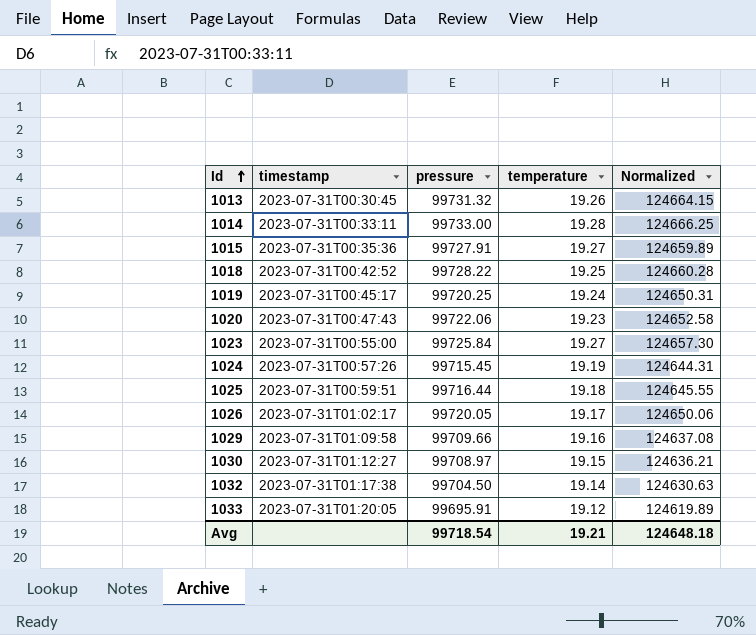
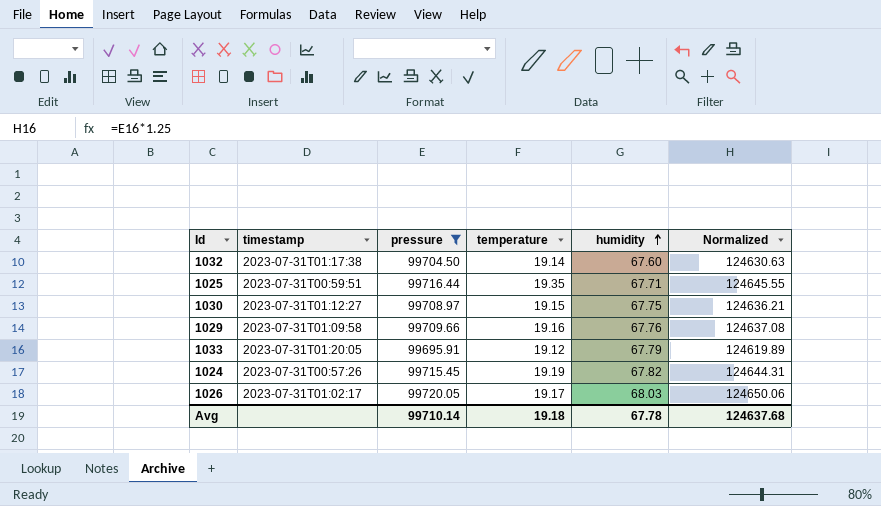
filter: none -> pressure <= 99720.05
row order: Id ascending -> humidity ascending
column humidity | position: none -> 5
1025 | temperature: 19.18 -> 19.35
Avg | pressure: 99718.54 -> 99710.14
Avg | temperature: 19.21 -> 19.18
Avg | Normalized: 124648.18 -> 124637.68

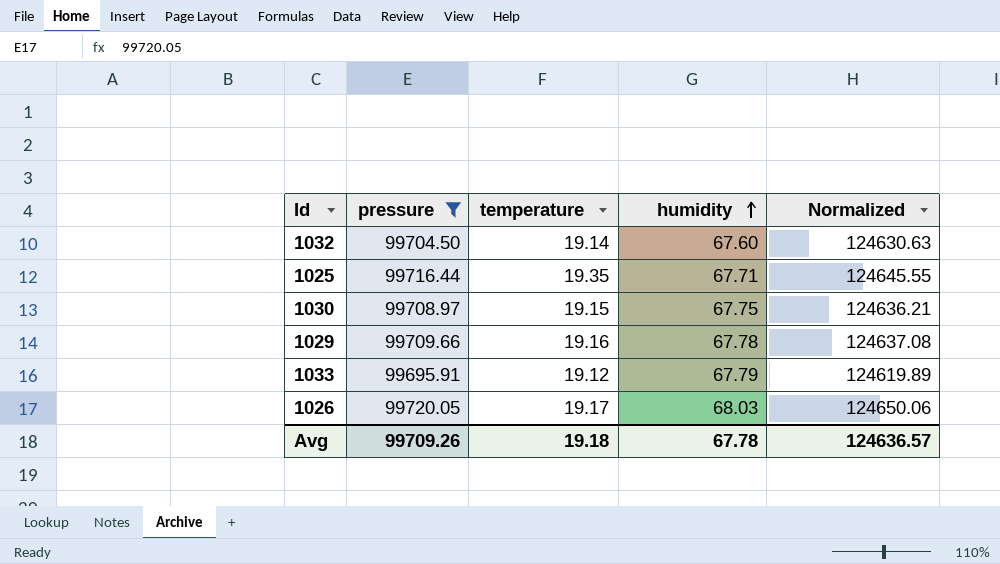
column timestamp | position: 2 -> none
row 1024: 2023-07-31T00:57:26 | 99715.45 | 19.19 | 67.82 | 124644.31 -> none
1029 | humidity: 67.76 -> 67.78
Avg | pressure: 99710.14 -> 99709.26
Avg | Normalized: 124637.68 -> 124636.57

